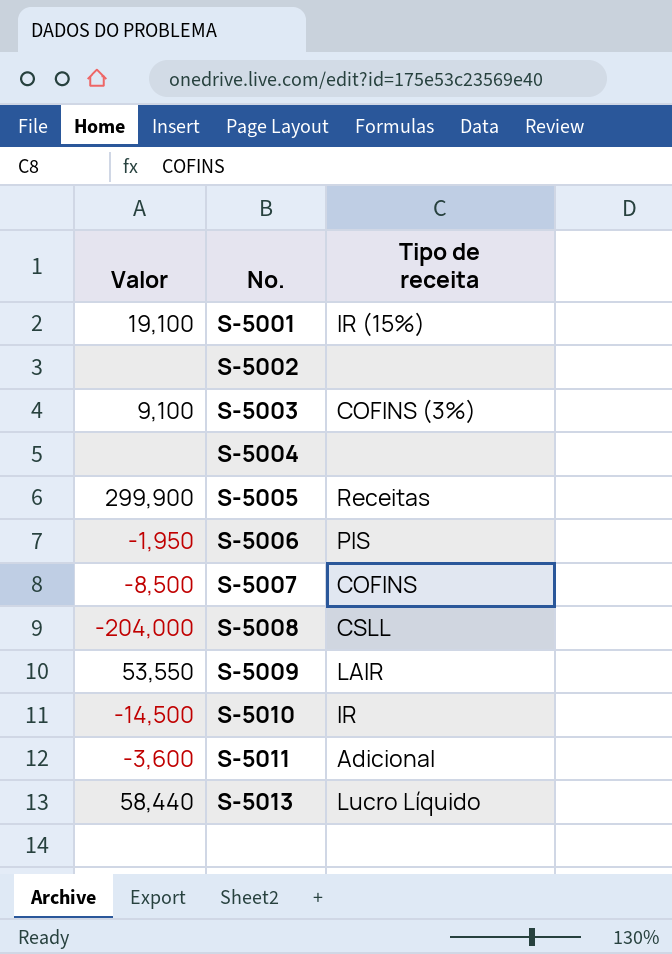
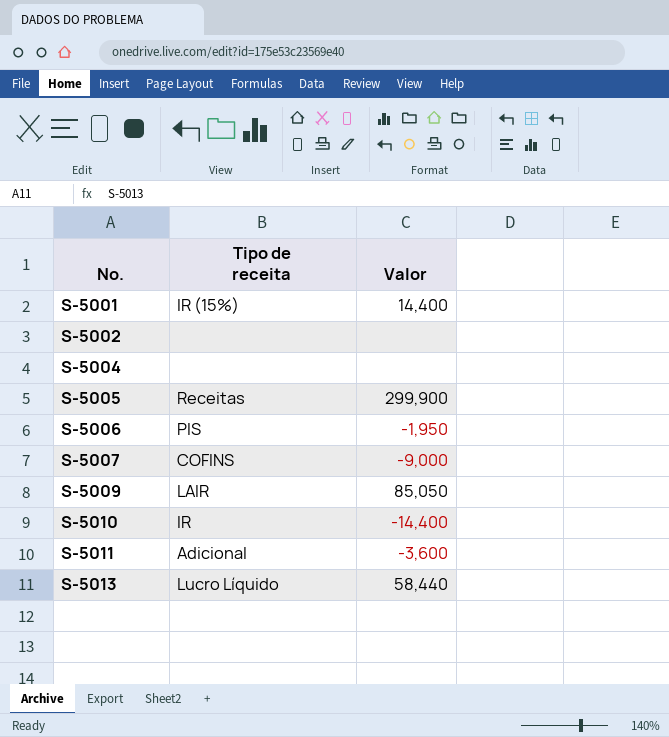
column Valor | position: 1 -> 3
row S-5003: 9,100 | COFINS (3%) -> none
row S-5008: -204,000 | CSLL -> none
S-5001 | Valor: 19,100 -> 14,400
S-5007 | Valor: -8,500 -> -9,000
S-5009 | Valor: 53,550 -> 85,050
S-5010 | Valor: -14,500 -> -14,400

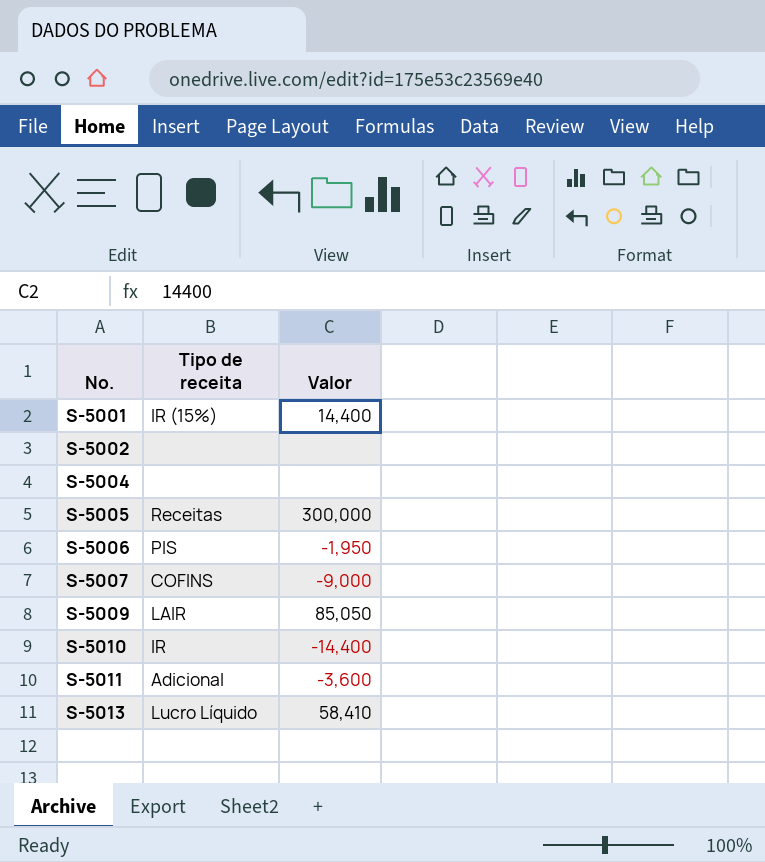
S-5005 | Valor: 299,900 -> 300,000
S-5013 | Valor: 58,440 -> 58,410

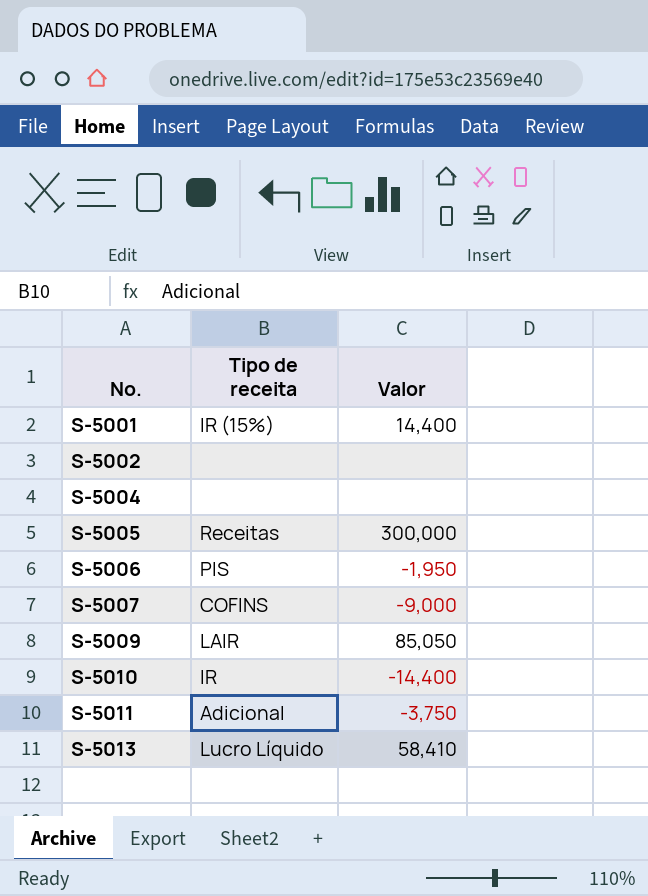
S-5011 | Valor: -3,600 -> -3,750

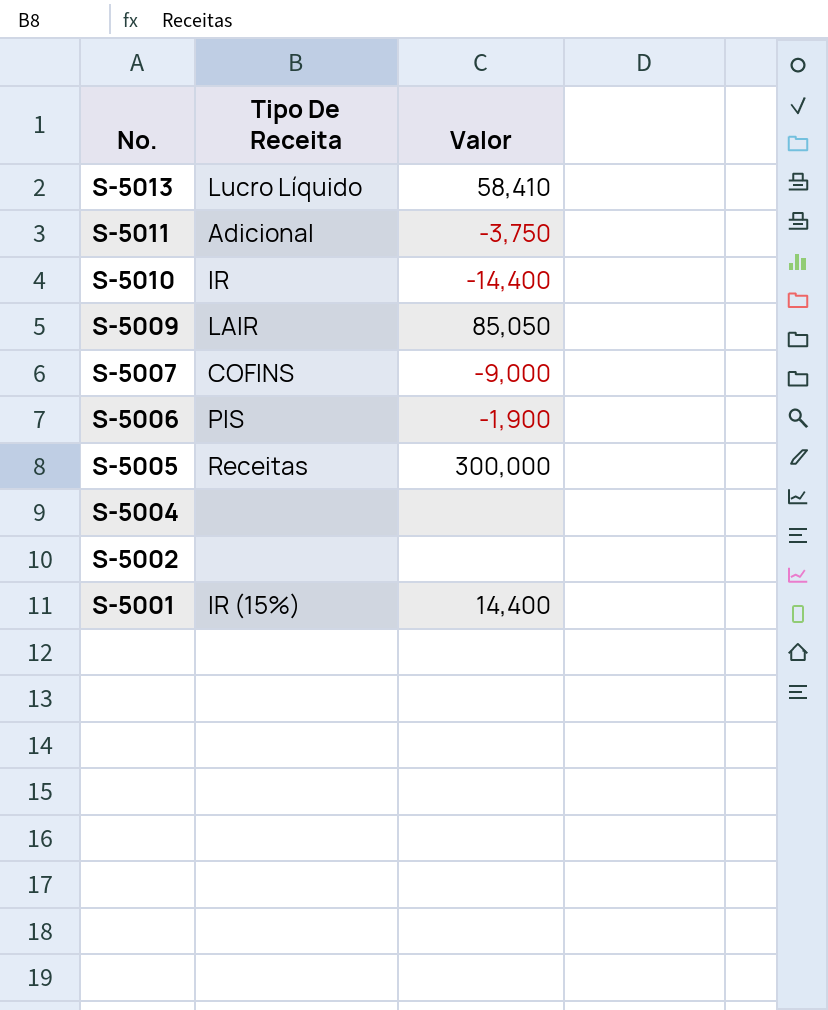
row order: No. ascending -> No. descending
column name: Tipo de receita -> Tipo De Receita
S-5006 | Valor: -1,950 -> -1,900

